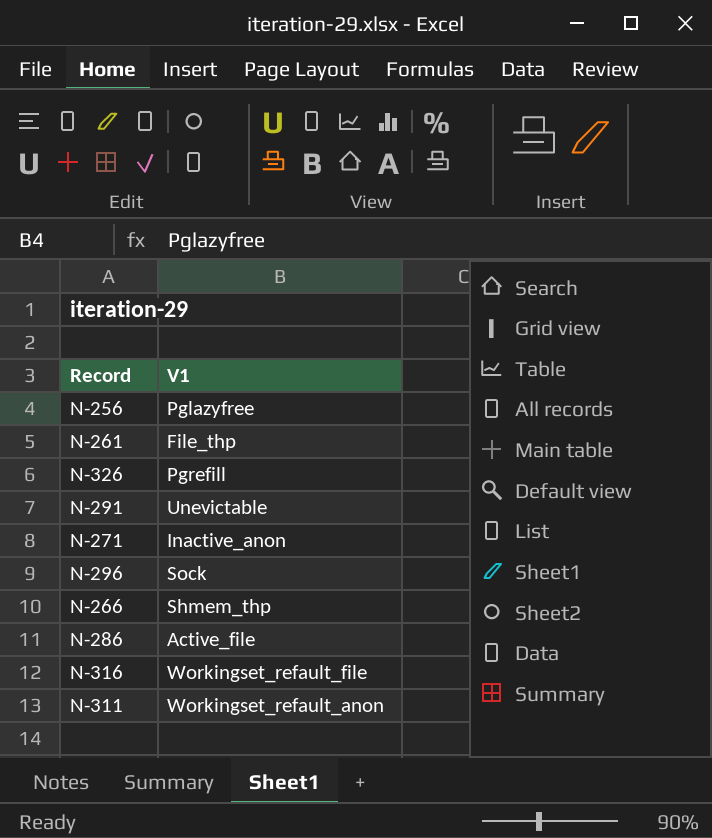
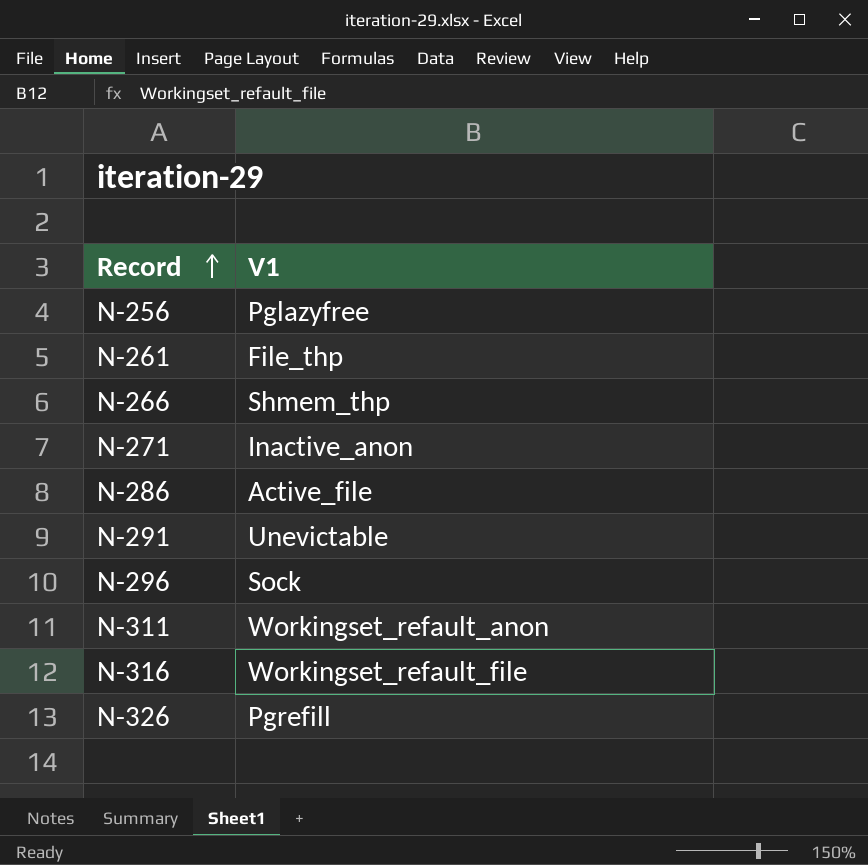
row order: none -> Record ascending

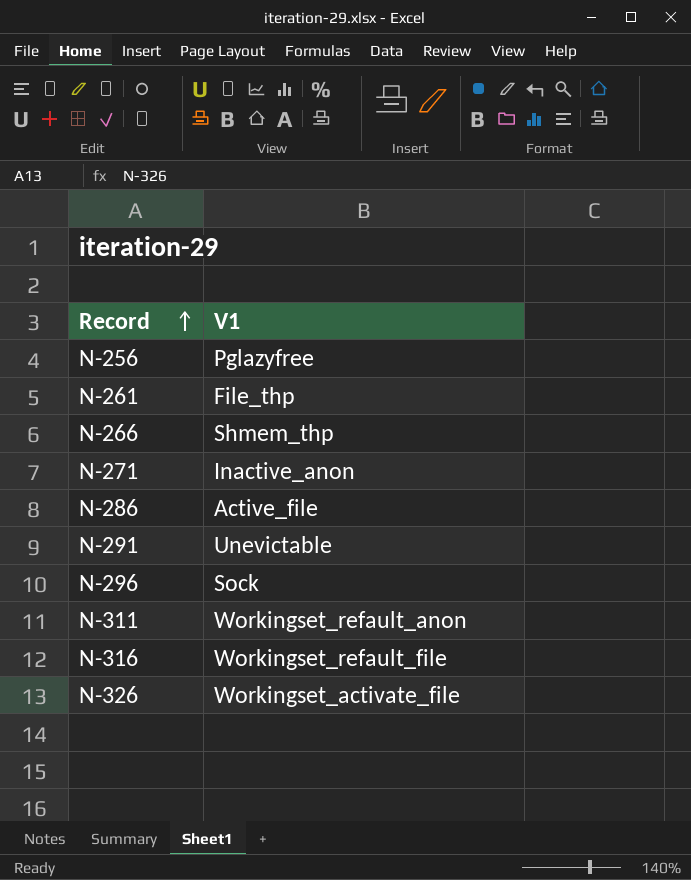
N-326 | V1: Pgrefill -> Workingset_activate_file

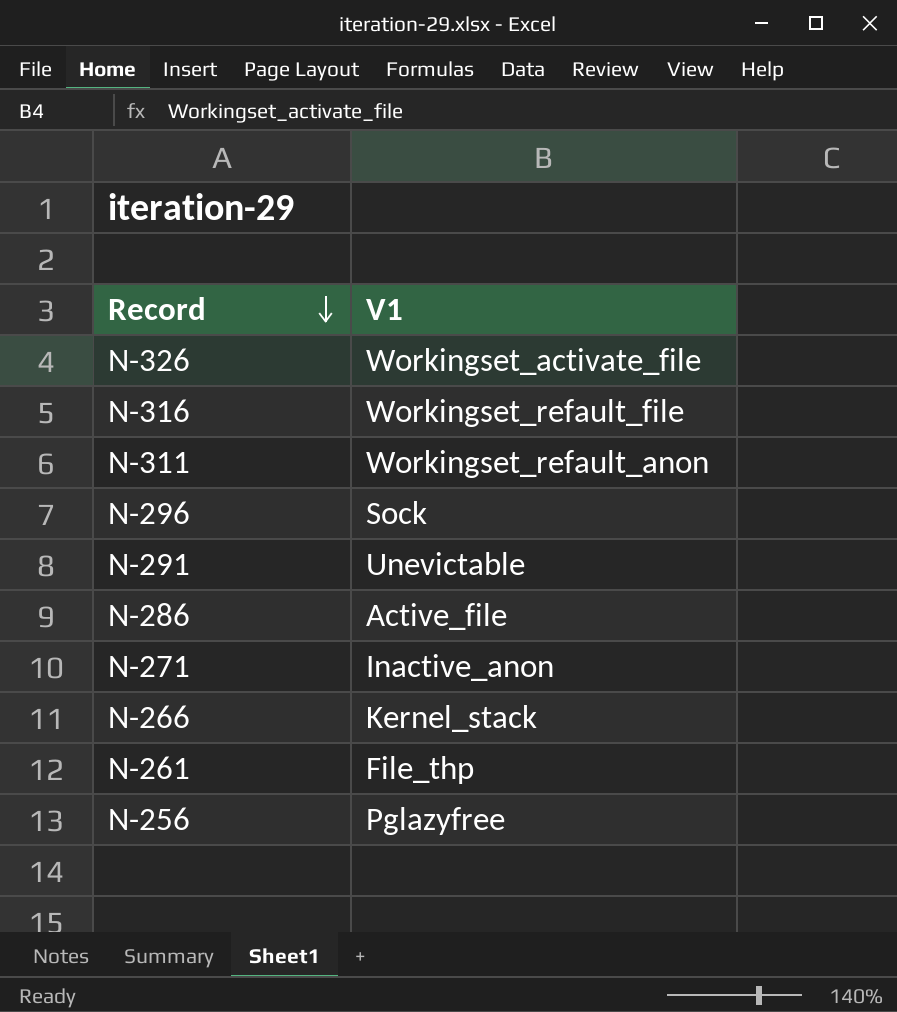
row order: Record ascending -> Record descending
N-266 | V1: Shmem_thp -> Kernel_stack

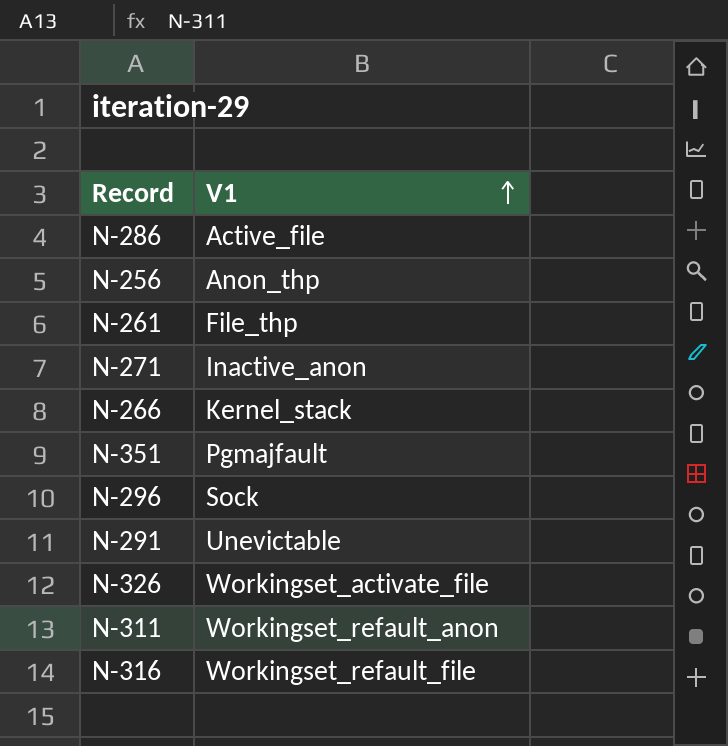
row order: Record descending -> V1 ascending
N-256 | V1: Pglazyfree -> Anon_thp
row N-351: none -> Pgmajfault

